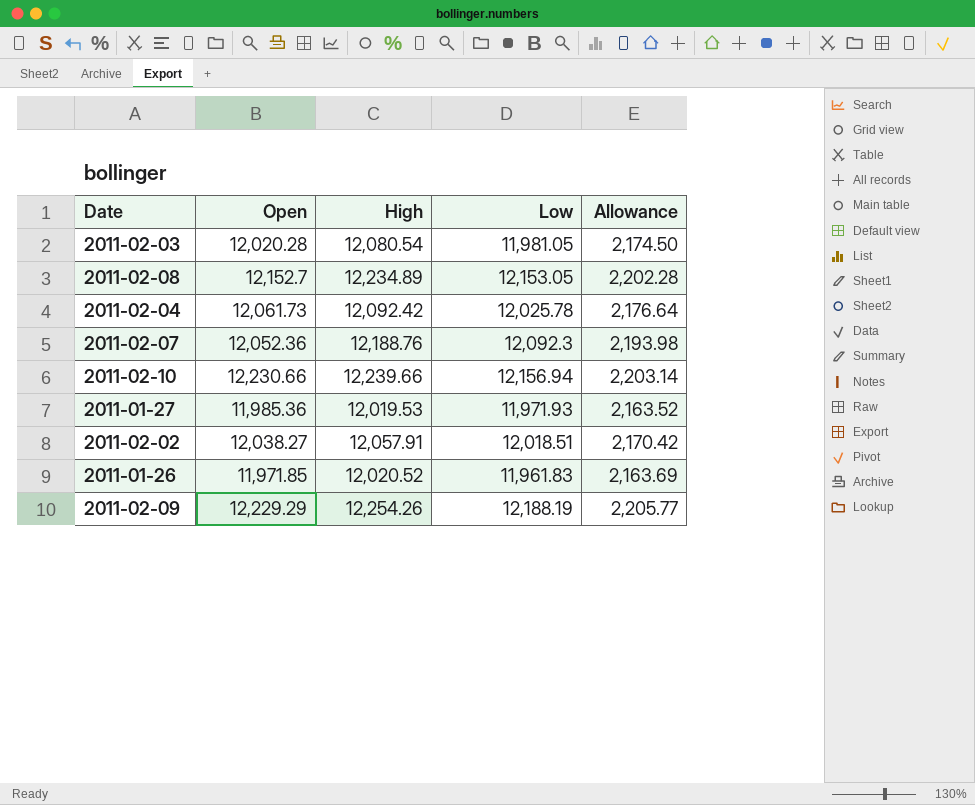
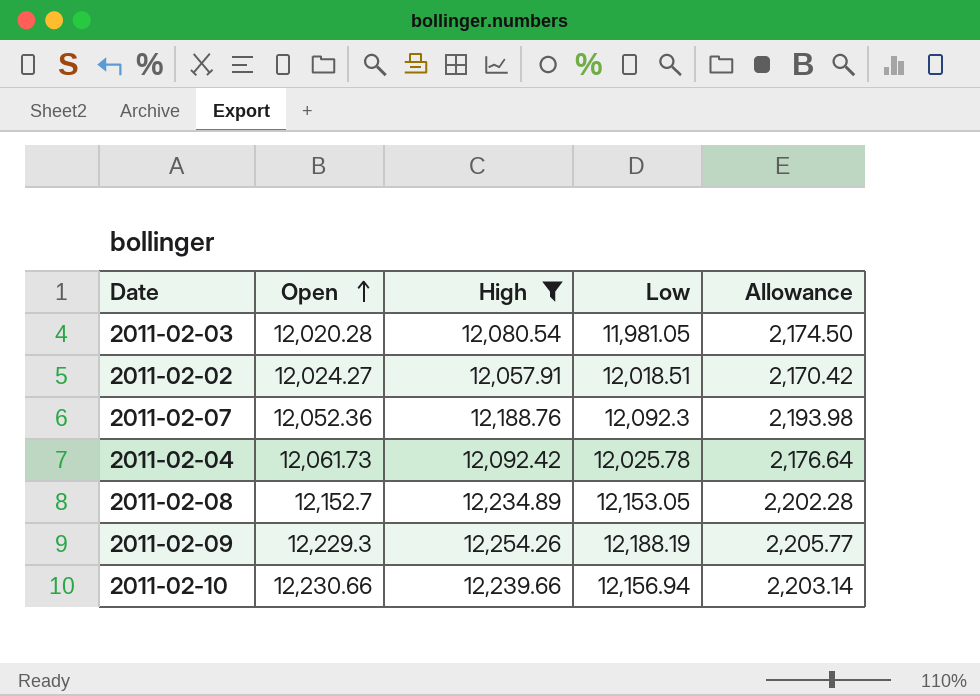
filter: none -> High >= 12,057.91
row order: none -> Open ascending
2011-02-02 | Open: 12,038.27 -> 12,024.27
2011-02-09 | Open: 12,229.29 -> 12,229.3

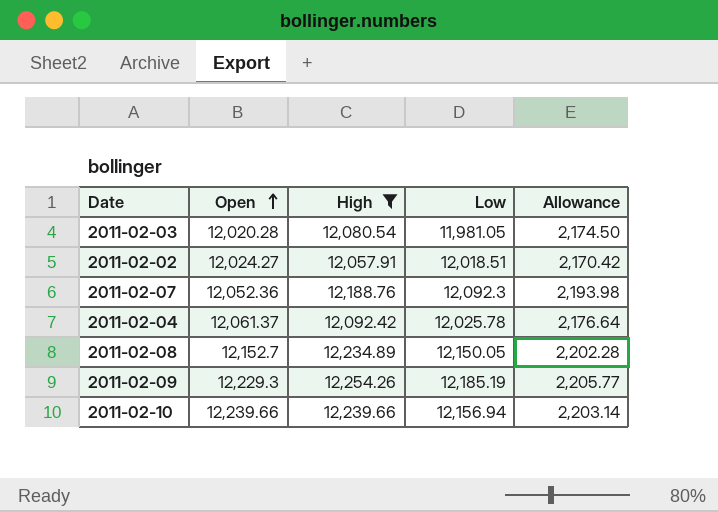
2011-02-04 | Open: 12,061.73 -> 12,061.37
2011-02-08 | Low: 12,153.05 -> 12,150.05
2011-02-09 | Low: 12,188.19 -> 12,185.19
2011-02-10 | Open: 12,230.66 -> 12,239.66

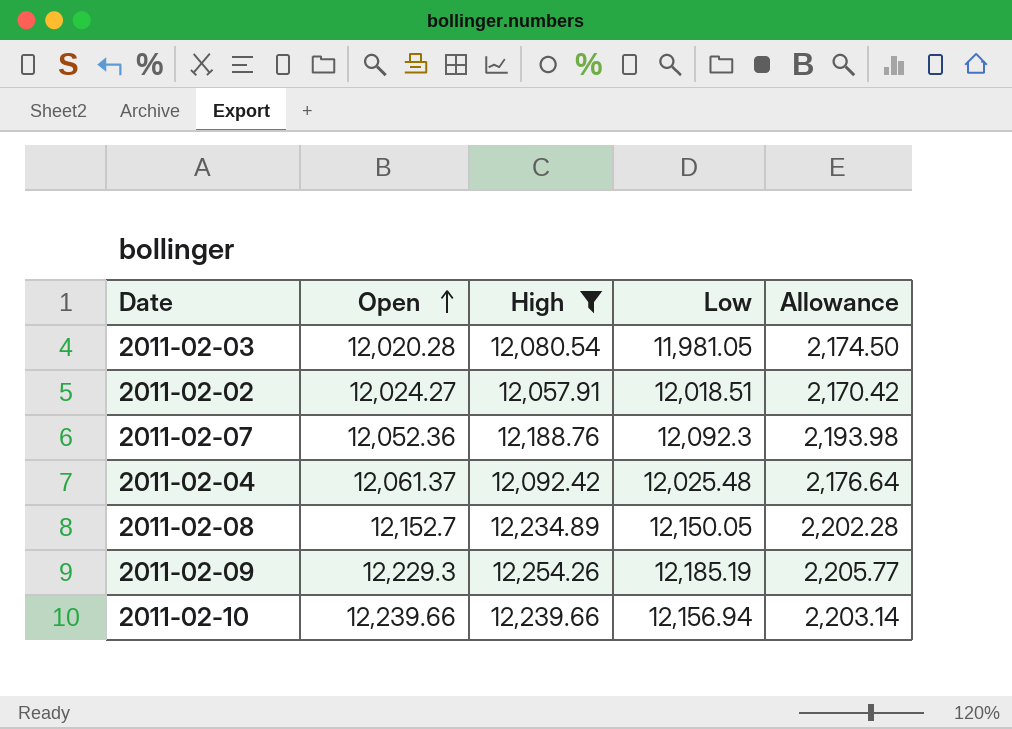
2011-02-04 | Low: 12,025.78 -> 12,025.48

